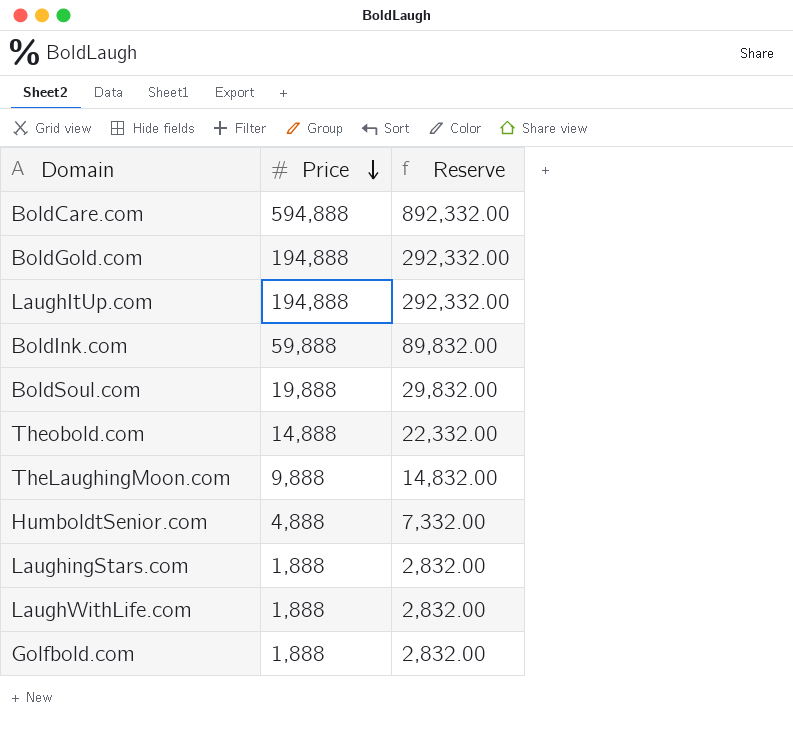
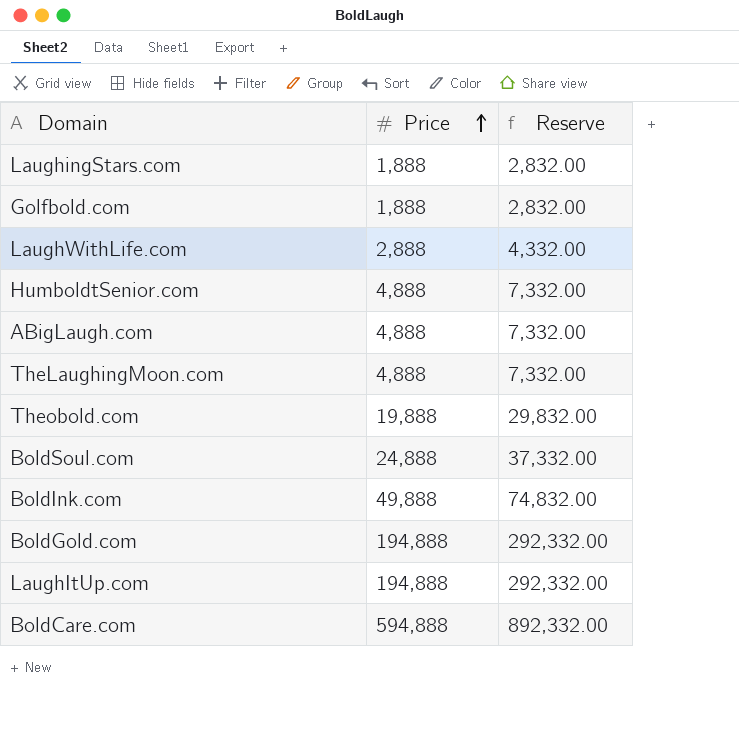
row order: Price descending -> Price ascending
LaughWithLife.com | Price: 1,888 -> 2,888
LaughWithLife.com | Reserve: 2,832.00 -> 4,332.00
row ABigLaugh.com: none -> 4,888 | 7,332.00
TheLaughingMoon.com | Price: 9,888 -> 4,888
TheLaughingMoon.com | Reserve: 14,832.00 -> 7,332.00
Theobold.com | Price: 14,888 -> 19,888
Theobold.com | Reserve: 22,332.00 -> 29,832.00
BoldSoul.com | Price: 19,888 -> 24,888
BoldSoul.com | Reserve: 29,832.00 -> 37,332.00
BoldInk.com | Price: 59,888 -> 49,888
BoldInk.com | Reserve: 89,832.00 -> 74,832.00

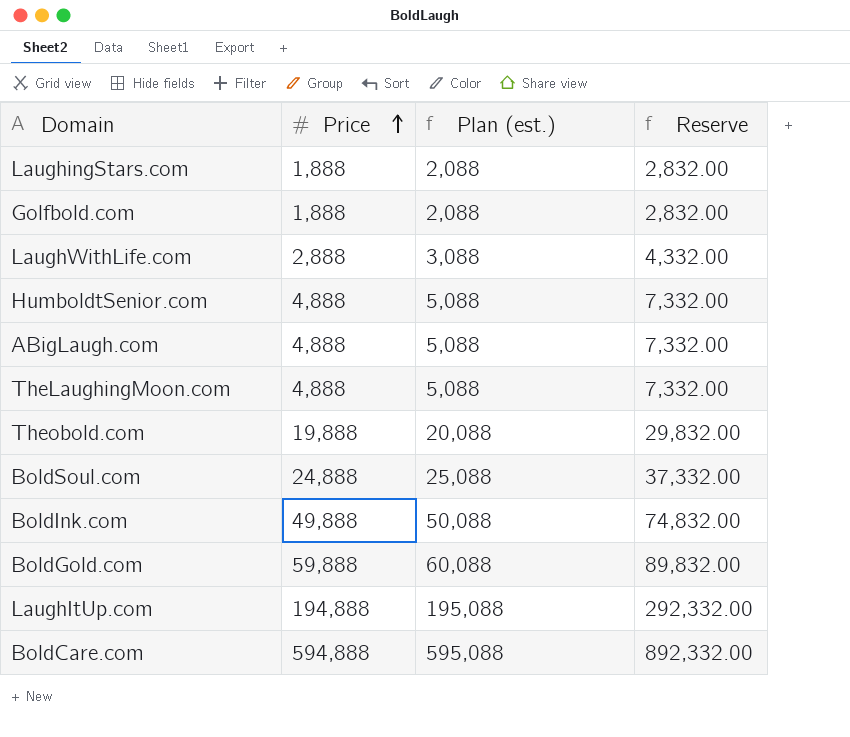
column Plan (est.) | formula: none -> [Price] + 200
BoldGold.com | Price: 194,888 -> 59,888
BoldGold.com | Reserve: 292,332.00 -> 89,832.00

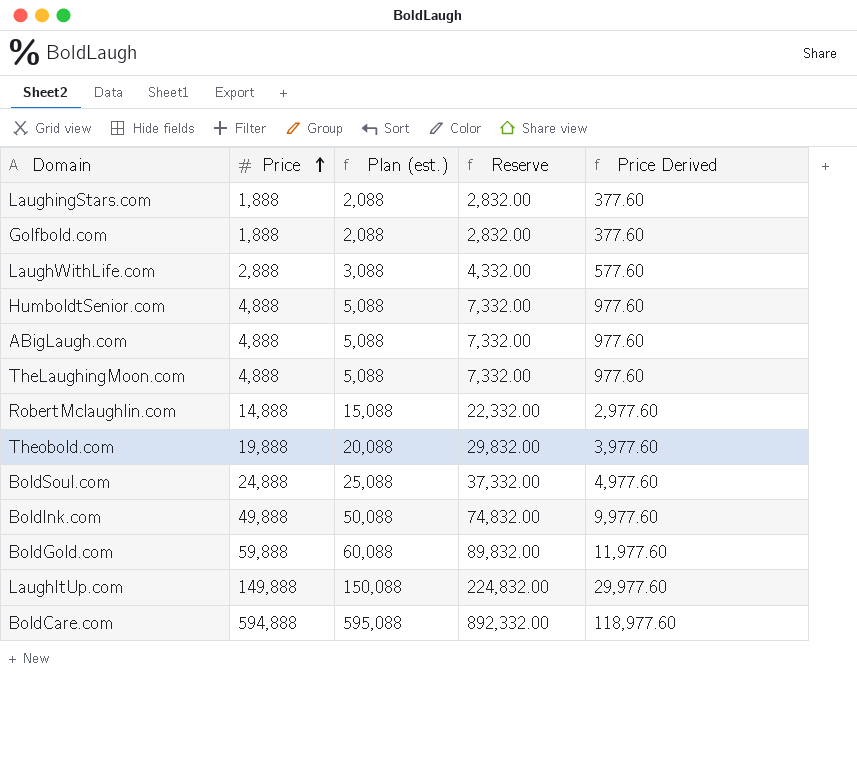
column Price Derived | formula: none -> [Price] * 0.2
row RobertMclaughlin.com: none -> 14,888 | 15,088 | 22,332.00 | 2,977.60
LaughItUp.com | Price: 194,888 -> 149,888
LaughItUp.com | Plan (est.): 195,088 -> 150,088
LaughItUp.com | Reserve: 292,332.00 -> 224,832.00

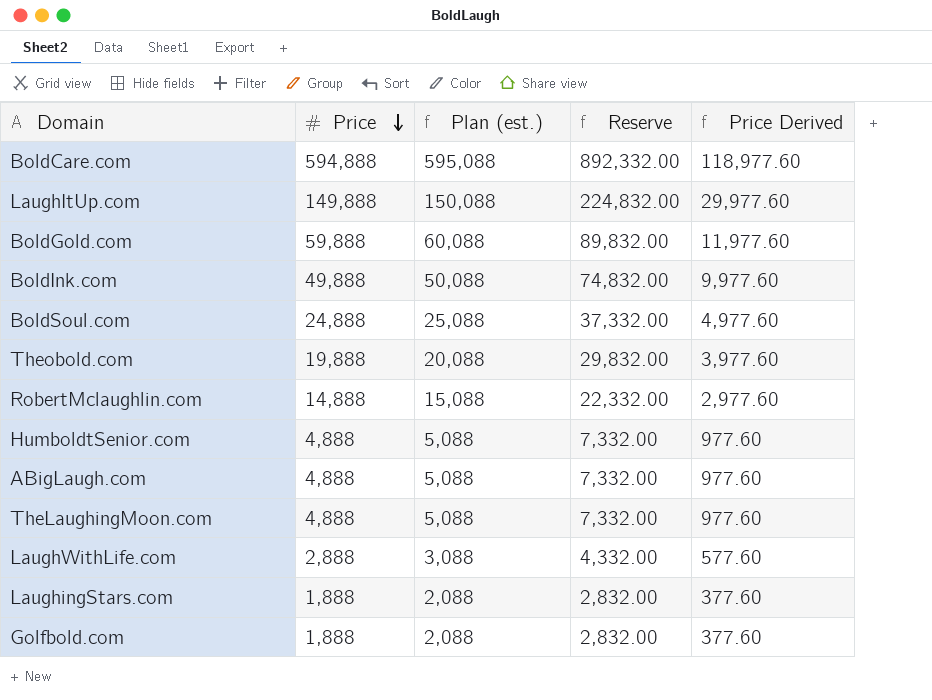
row order: Price ascending -> Price descending

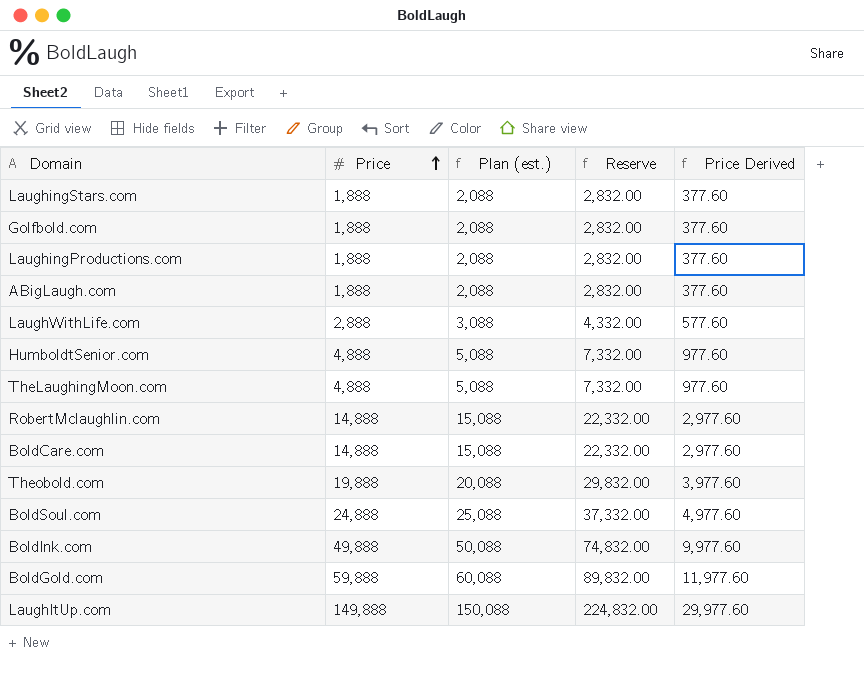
row order: Price descending -> Price ascending
row LaughingProductions.com: none -> 1,888 | 2,088 | 2,832.00 | 377.60
ABigLaugh.com | Price: 4,888 -> 1,888
ABigLaugh.com | Plan (est.): 5,088 -> 2,088
ABigLaugh.com | Reserve: 7,332.00 -> 2,832.00
ABigLaugh.com | Price Derived: 977.60 -> 377.60
BoldCare.com | Price: 594,888 -> 14,888
BoldCare.com | Plan (est.): 595,088 -> 15,088
BoldCare.com | Reserve: 892,332.00 -> 22,332.00
BoldCare.com | Price Derived: 118,977.60 -> 2,977.60

